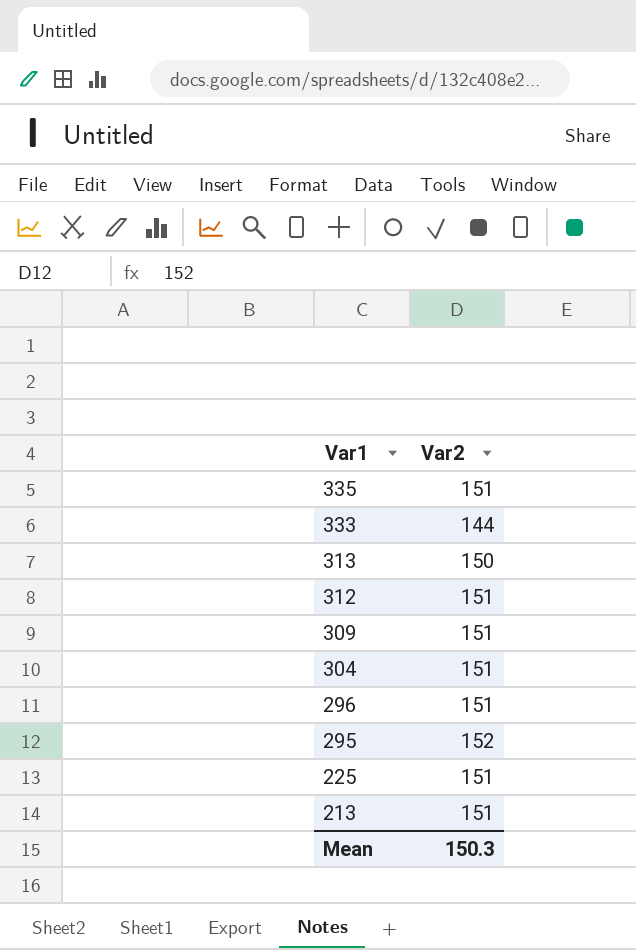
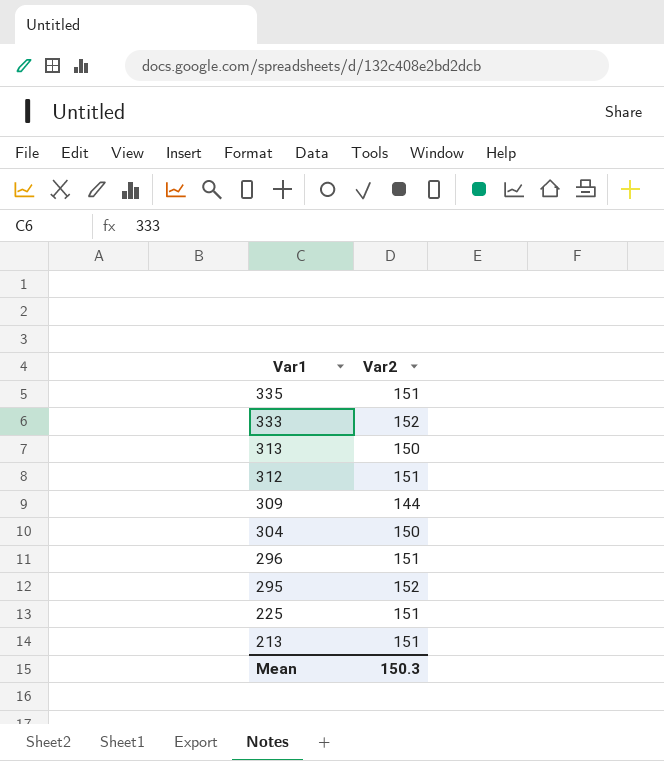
333 | Var2: 144 -> 152
309 | Var2: 151 -> 144
304 | Var2: 151 -> 150

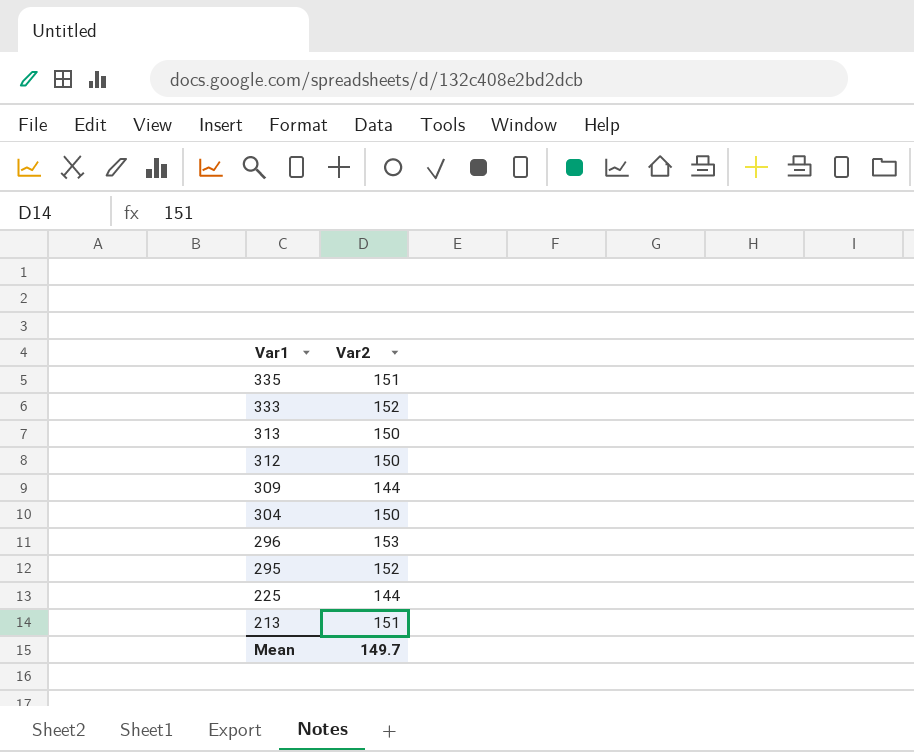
312 | Var2: 151 -> 150
296 | Var2: 151 -> 153
225 | Var2: 151 -> 144
Mean | Var2: 150.3 -> 149.7

